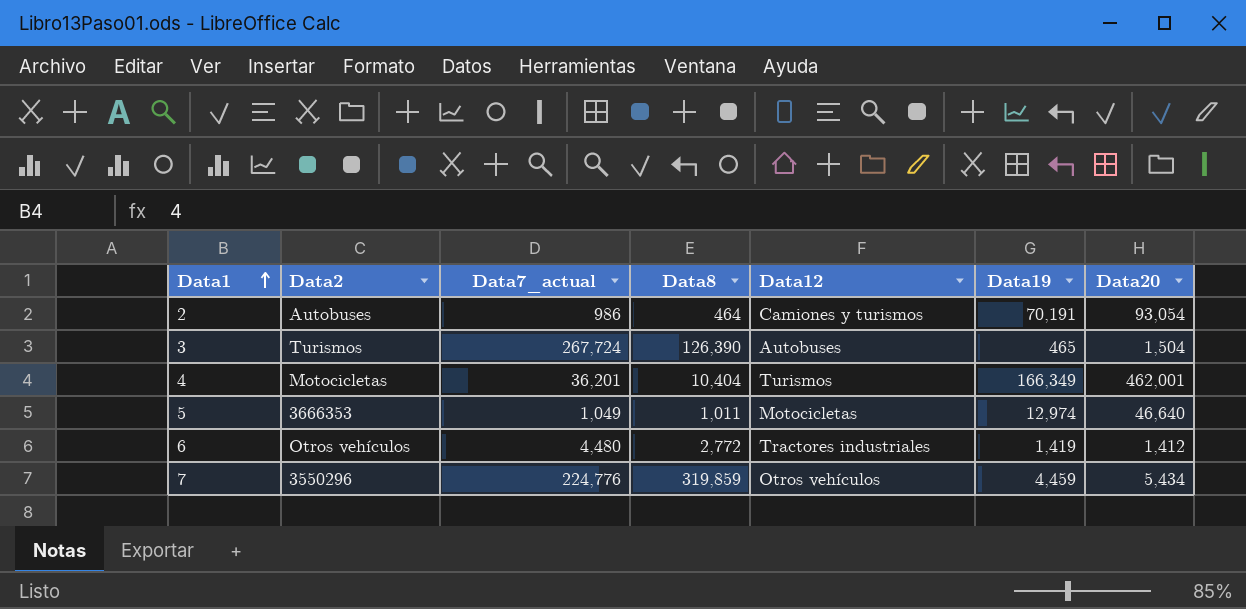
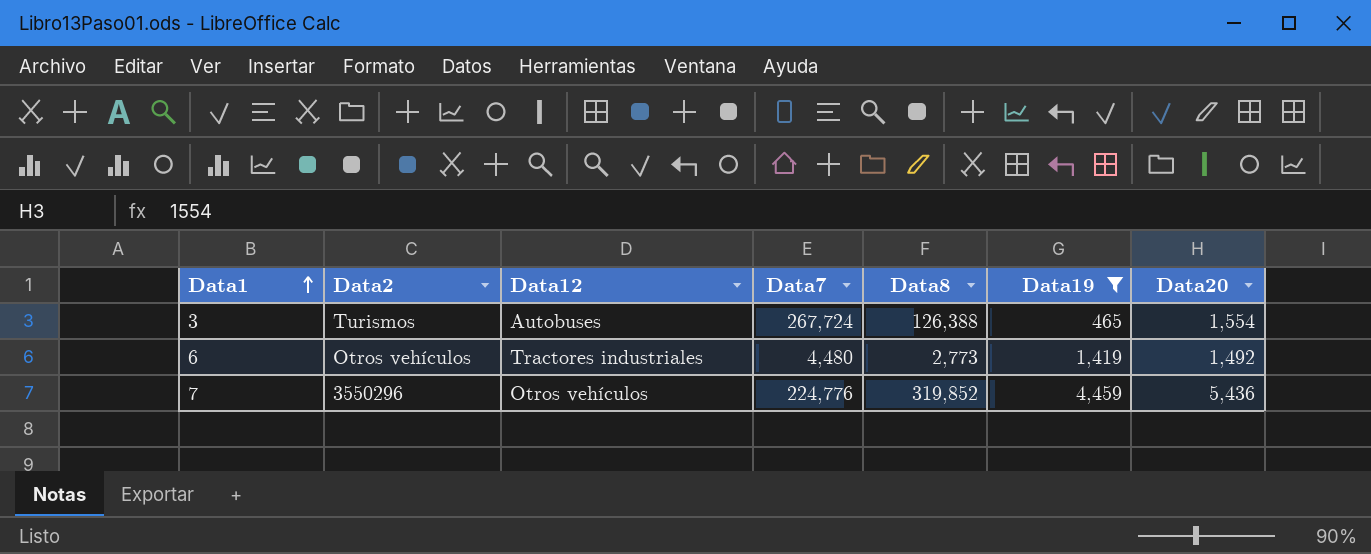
filter: none -> Data19 <= 4,459
column Data12 | position: 5 -> 3
column name: Data7_actual -> Data7
3 | Data8: 126,390 -> 126,388
3 | Data20: 1,504 -> 1,554
6 | Data8: 2,772 -> 2,773
6 | Data20: 1,412 -> 1,492
7 | Data8: 319,859 -> 319,852
7 | Data20: 5,434 -> 5,436

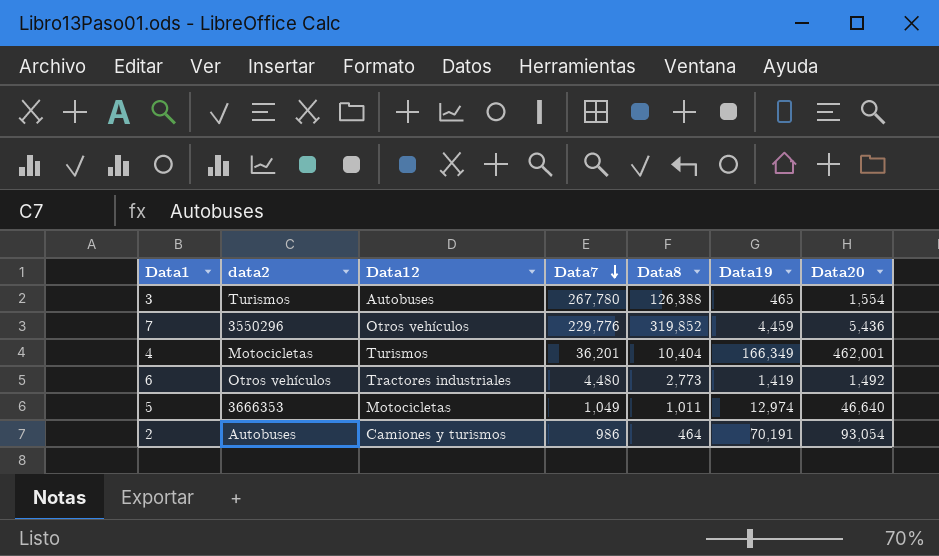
filter: Data19 <= 4,459 -> none
row order: Data1 ascending -> Data7 descending
column name: Data2 -> data2
3 | Data7: 267,724 -> 267,780
7 | Data7: 224,776 -> 229,776

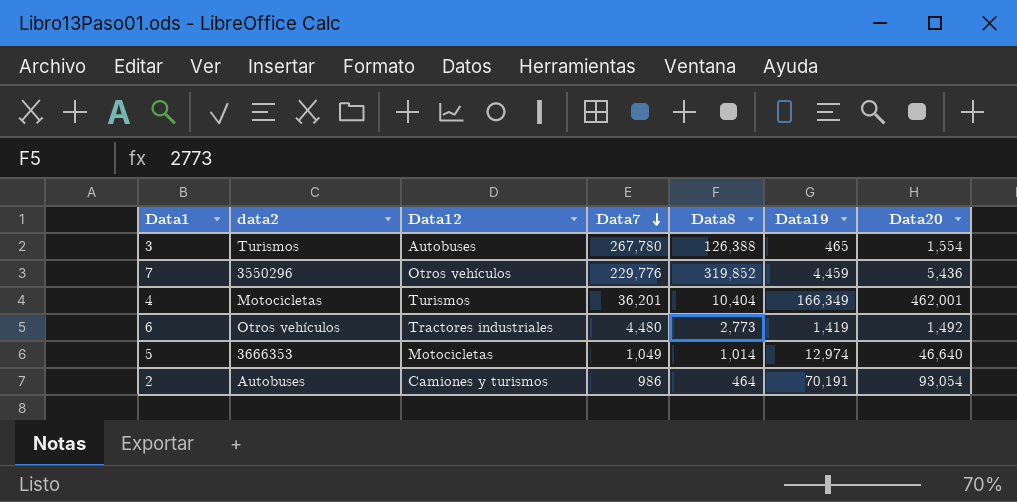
5 | Data8: 1,011 -> 1,014

